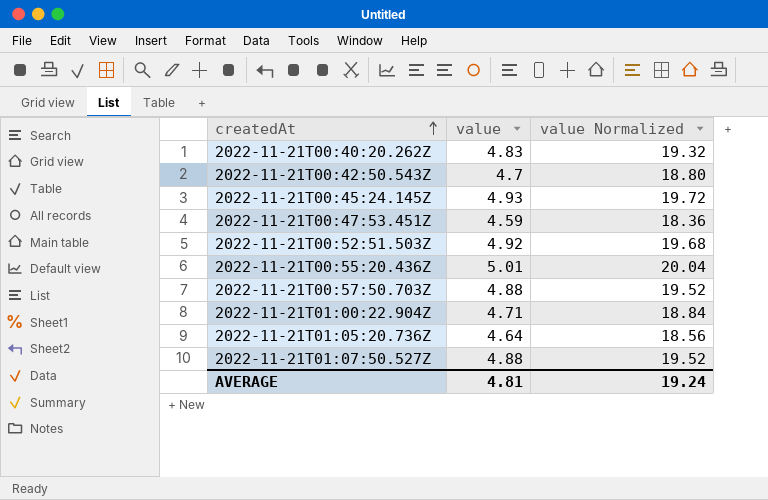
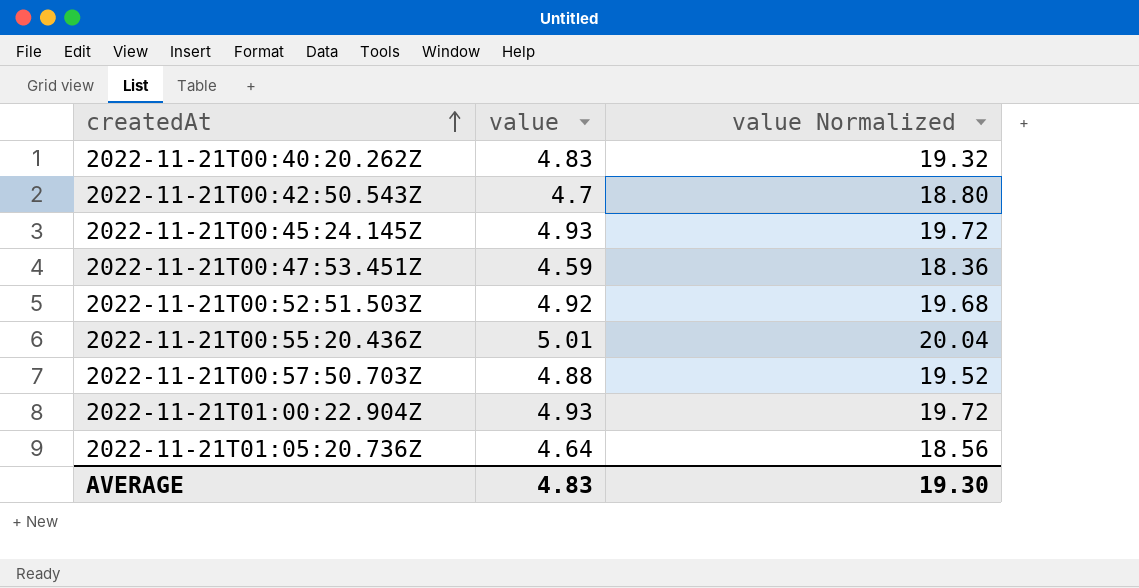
row 2022-11-21T01:07:50.527Z: 4.88 | 19.52 -> none
2022-11-21T01:00:22.904Z | value: 4.71 -> 4.93
2022-11-21T01:00:22.904Z | value Normalized: 18.84 -> 19.72
AVERAGE | value: 4.81 -> 4.83
AVERAGE | value Normalized: 19.24 -> 19.30

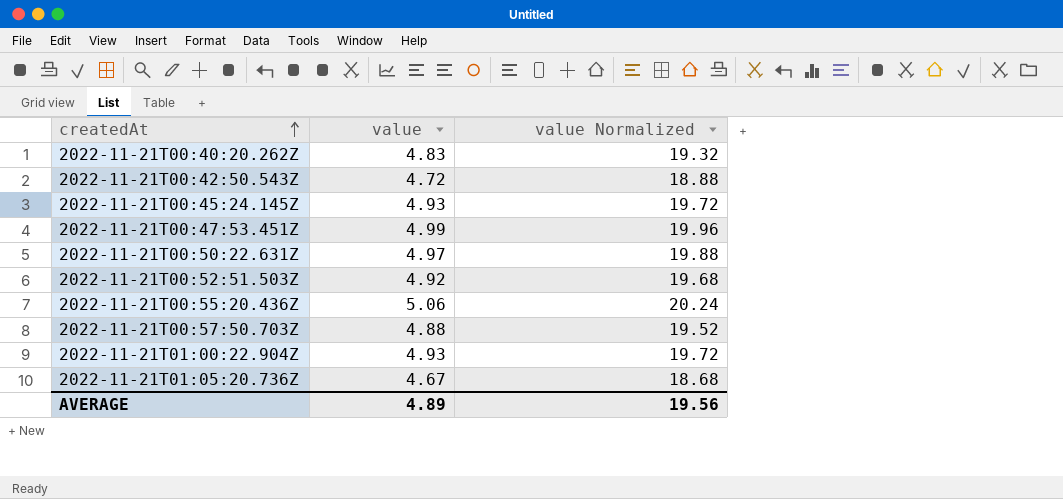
2022-11-21T00:42:50.543Z | value: 4.7 -> 4.72
2022-11-21T00:42:50.543Z | value Normalized: 18.80 -> 18.88
2022-11-21T00:47:53.451Z | value: 4.59 -> 4.99
2022-11-21T00:47:53.451Z | value Normalized: 18.36 -> 19.96
row 2022-11-21T00:50:22.631Z: none -> 4.97 | 19.88
2022-11-21T00:55:20.436Z | value: 5.01 -> 5.06
2022-11-21T00:55:20.436Z | value Normalized: 20.04 -> 20.24
2022-11-21T01:05:20.736Z | value: 4.64 -> 4.67
2022-11-21T01:05:20.736Z | value Normalized: 18.56 -> 18.68
AVERAGE | value: 4.83 -> 4.89
AVERAGE | value Normalized: 19.30 -> 19.56

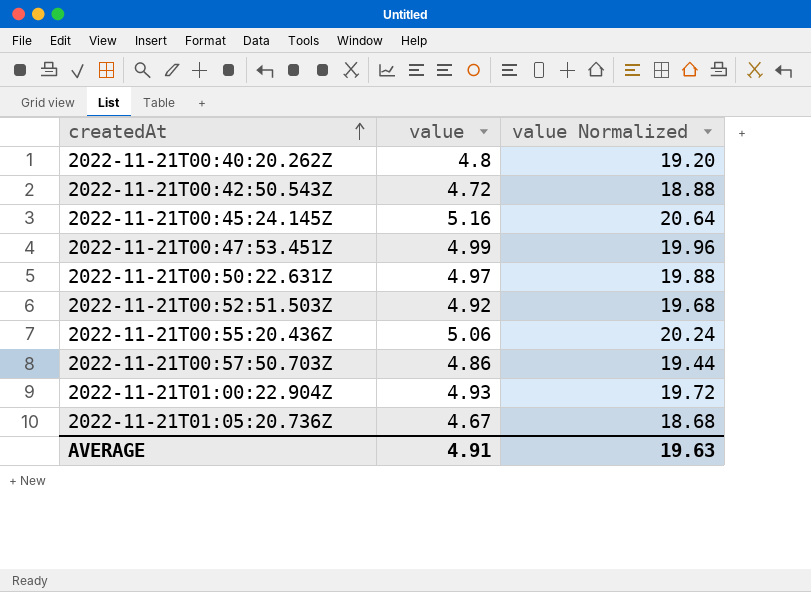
2022-11-21T00:40:20.262Z | value: 4.83 -> 4.8
2022-11-21T00:40:20.262Z | value Normalized: 19.32 -> 19.20
2022-11-21T00:45:24.145Z | value: 4.93 -> 5.16
2022-11-21T00:45:24.145Z | value Normalized: 19.72 -> 20.64
2022-11-21T00:57:50.703Z | value: 4.88 -> 4.86
2022-11-21T00:57:50.703Z | value Normalized: 19.52 -> 19.44
AVERAGE | value: 4.89 -> 4.91
AVERAGE | value Normalized: 19.56 -> 19.63

